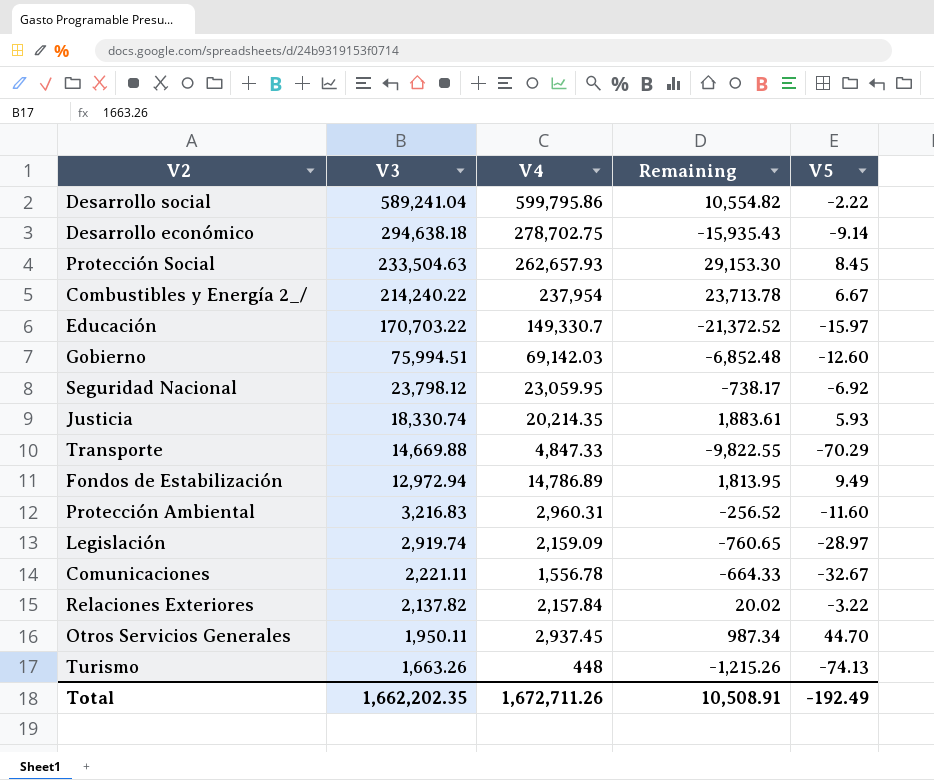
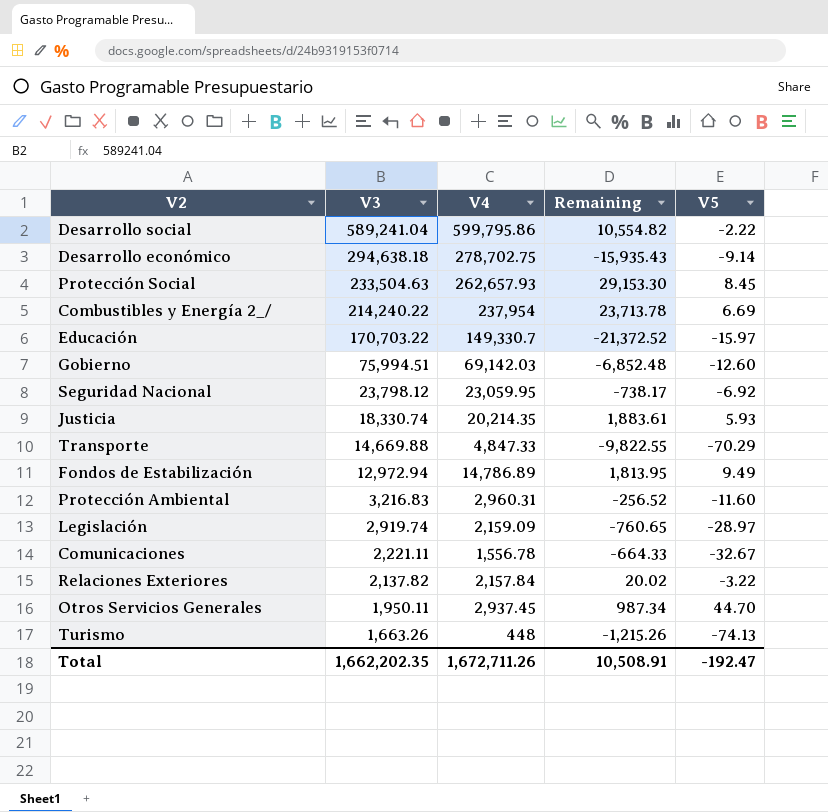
Combustibles y Energía 2_/ | V5: 6.67 -> 6.69
Total | V5: -192.49 -> -192.47

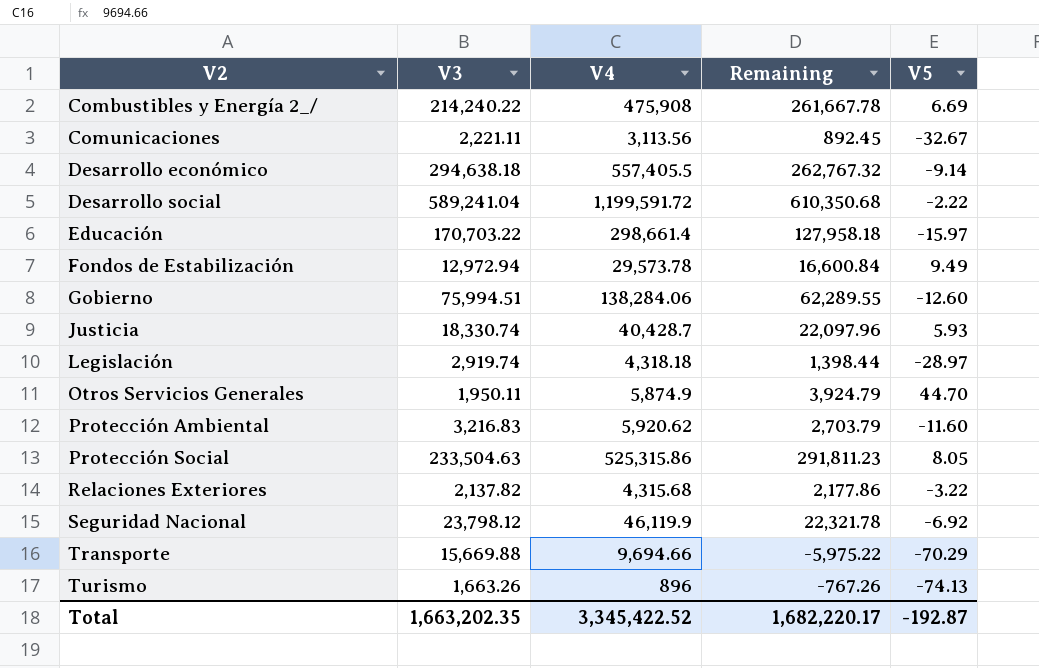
row order: V3 descending -> V2 ascending
Combustibles y Energía 2_/ | V4: 237,954 -> 475,908
Combustibles y Energía 2_/ | Remaining: 23,713.78 -> 261,667.78
Comunicaciones | V4: 1,556.78 -> 3,113.56
Comunicaciones | Remaining: -664.33 -> 892.45
Desarrollo económico | V4: 278,702.75 -> 557,405.5
Desarrollo económico | Remaining: -15,935.43 -> 262,767.32
Desarrollo social | V4: 599,795.86 -> 1,199,591.72
Desarrollo social | Remaining: 10,554.82 -> 610,350.68
Educación | V4: 149,330.7 -> 298,661.4
Educación | Remaining: -21,372.52 -> 127,958.18
Fondos de Estabilización | V4: 14,786.89 -> 29,573.78
Fondos de Estabilización | Remaining: 1,813.95 -> 16,600.84
Gobierno | V4: 69,142.03 -> 138,284.06
Gobierno | Remaining: -6,852.48 -> 62,289.55
Justicia | V4: 20,214.35 -> 40,428.7
Justicia | Remaining: 1,883.61 -> 22,097.96
Legislación | V4: 2,159.09 -> 4,318.18
Legislación | Remaining: -760.65 -> 1,398.44
Otros Servicios Generales | V4: 2,937.45 -> 5,874.9
Otros Servicios Generales | Remaining: 987.34 -> 3,924.79
Protección Ambiental | V4: 2,960.31 -> 5,920.62
Protección Ambiental | Remaining: -256.52 -> 2,703.79
Protección Social | V4: 262,657.93 -> 525,315.86
Protección Social | Remaining: 29,153.30 -> 291,811.23
Protección Social | V5: 8.45 -> 8.05
Relaciones Exteriores | V4: 2,157.84 -> 4,315.68
Relaciones Exteriores | Remaining: 20.02 -> 2,177.86
Seguridad Nacional | V4: 23,059.95 -> 46,119.9
Seguridad Nacional | Remaining: -738.17 -> 22,321.78
Transporte | V3: 14,669.88 -> 15,669.88
Transporte | V4: 4,847.33 -> 9,694.66
Transporte | Remaining: -9,822.55 -> -5,975.22
Turismo | V4: 448 -> 896
Turismo | Remaining: -1,215.26 -> -767.26
Total | V3: 1,662,202.35 -> 1,663,202.35
Total | V4: 1,672,711.26 -> 3,345,422.52
Total | Remaining: 10,508.91 -> 1,682,220.17
Total | V5: -192.47 -> -192.87

